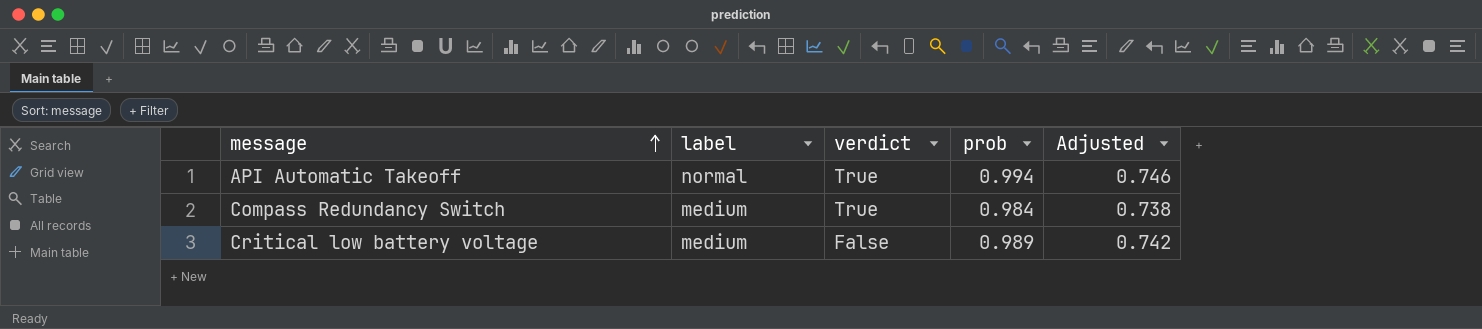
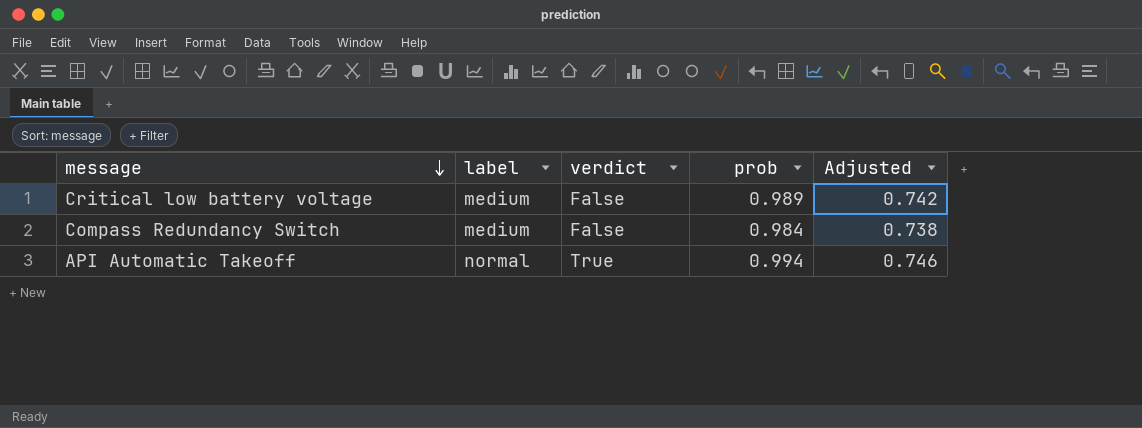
row order: message ascending -> message descending
Compass Redundancy Switch | verdict: True -> False

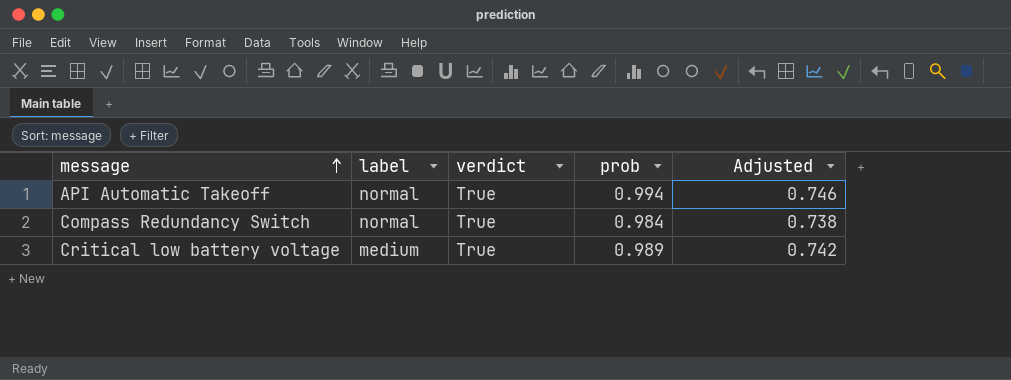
row order: message descending -> message ascending
Compass Redundancy Switch | label: medium -> normal
Compass Redundancy Switch | verdict: False -> True
Critical low battery voltage | verdict: False -> True

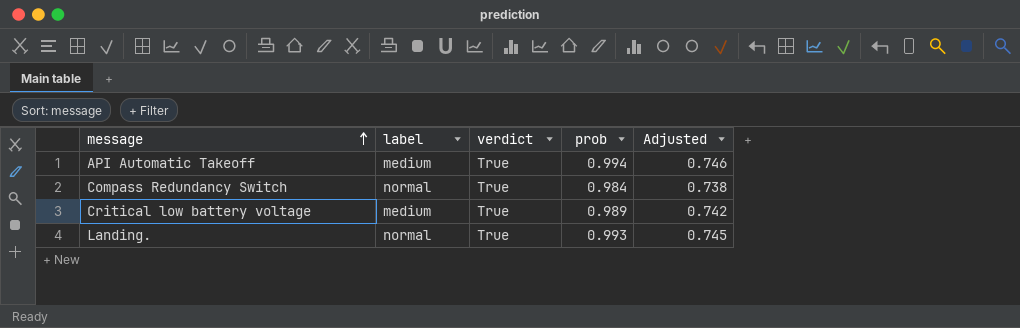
API Automatic Takeoff | label: normal -> medium
row Landing.: none -> normal | True | 0.993 | 0.745

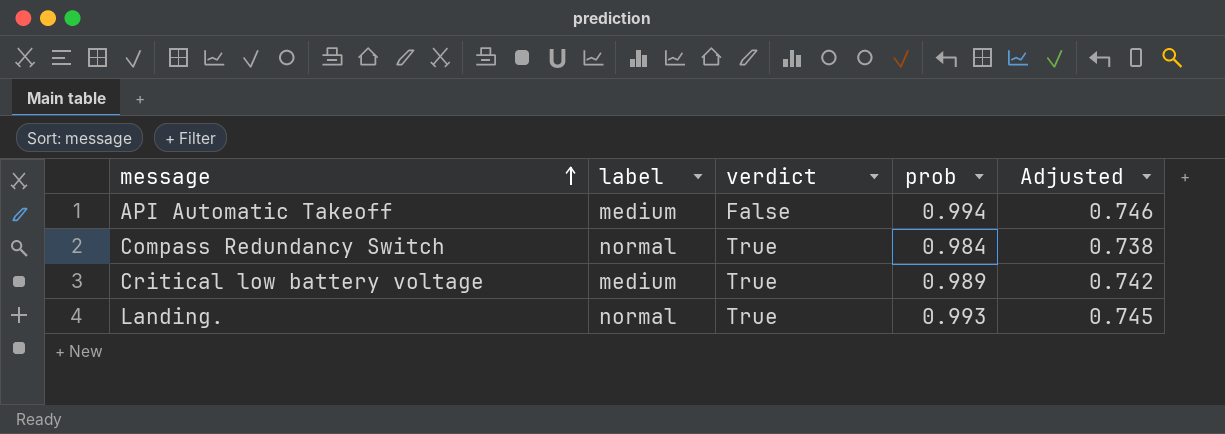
API Automatic Takeoff | verdict: True -> False

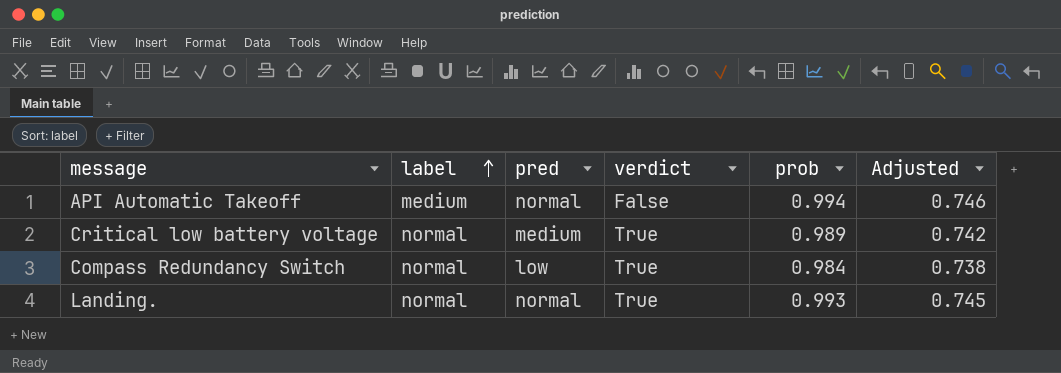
row order: message ascending -> label ascending
column pred | position: none -> 3
Critical low battery voltage | label: medium -> normal

